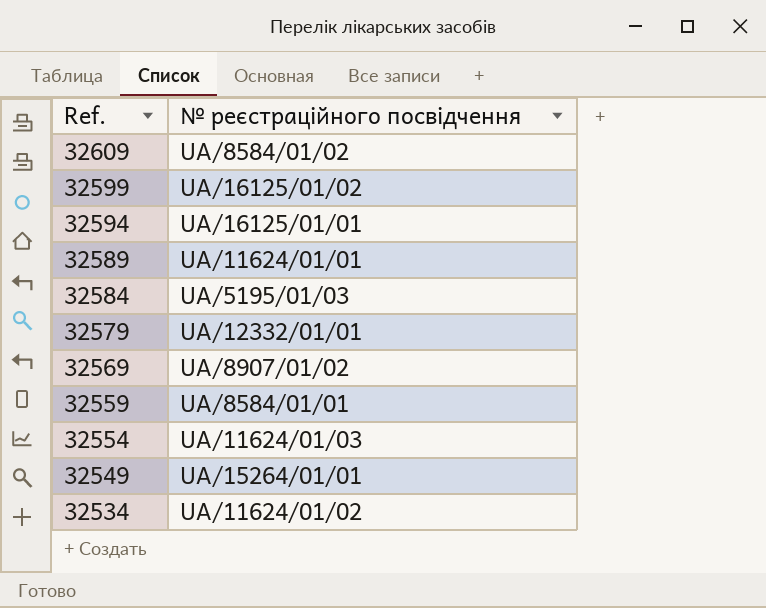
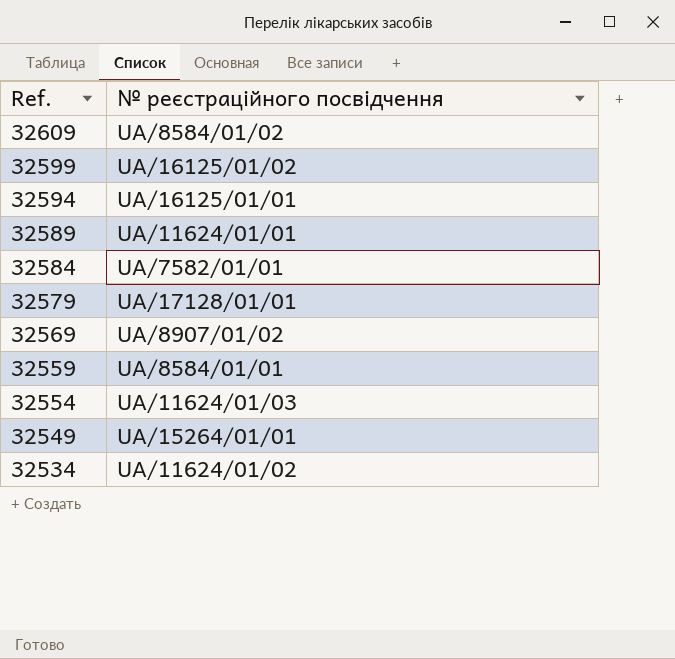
32584 | № реєстраційного посвідчення: UA/5195/01/03 -> UA/7582/01/01
32579 | № реєстраційного посвідчення: UA/12332/01/01 -> UA/17128/01/01

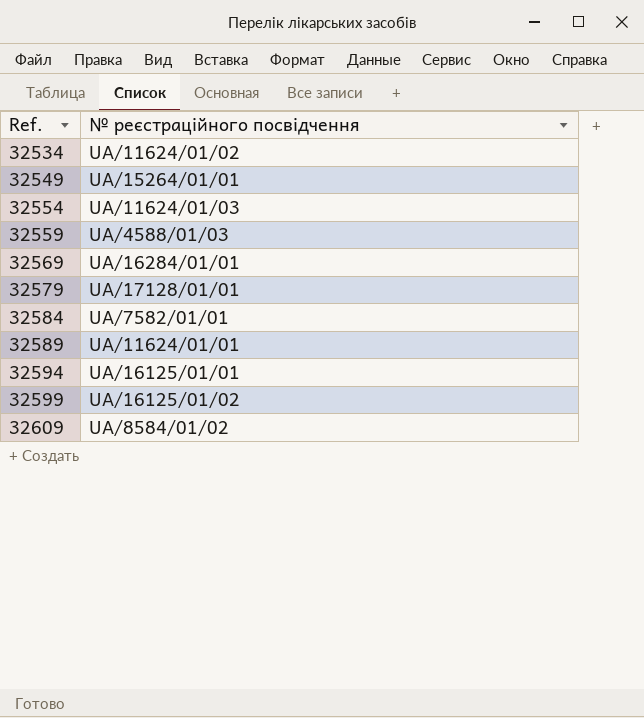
row order: Ref. descending -> Ref. ascending
32559 | № реєстраційного посвідчення: UA/8584/01/01 -> UA/4588/01/03
32569 | № реєстраційного посвідчення: UA/8907/01/02 -> UA/16284/01/01

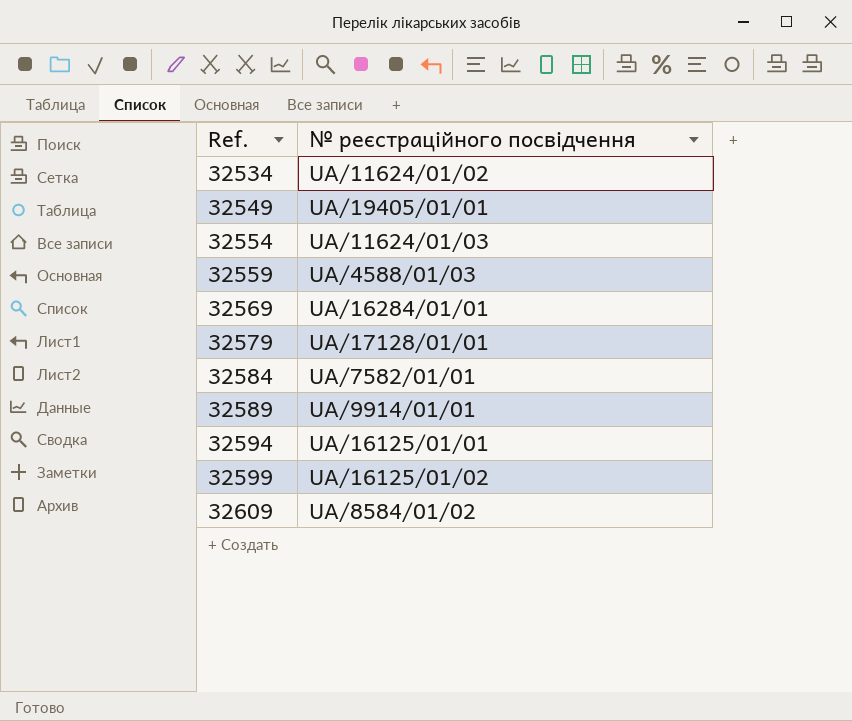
32549 | № реєстраційного посвідчення: UA/15264/01/01 -> UA/19405/01/01
32589 | № реєстраційного посвідчення: UA/11624/01/01 -> UA/9914/01/01

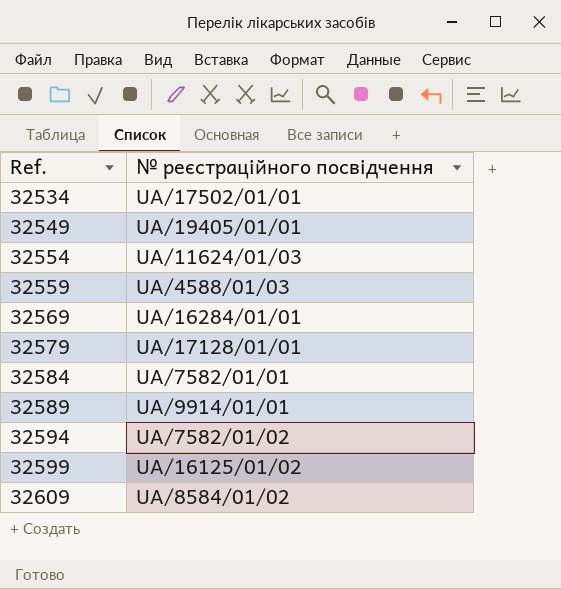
32534 | № реєстраційного посвідчення: UA/11624/01/02 -> UA/17502/01/01
32594 | № реєстраційного посвідчення: UA/16125/01/01 -> UA/7582/01/02

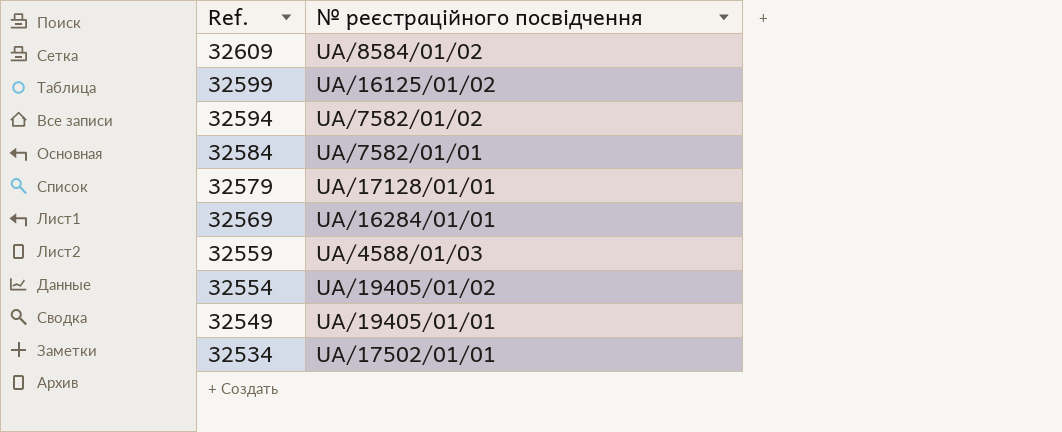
row order: Ref. ascending -> Ref. descending
row 32589: UA/9914/01/01 -> none
32554 | № реєстраційного посвідчення: UA/11624/01/03 -> UA/19405/01/02

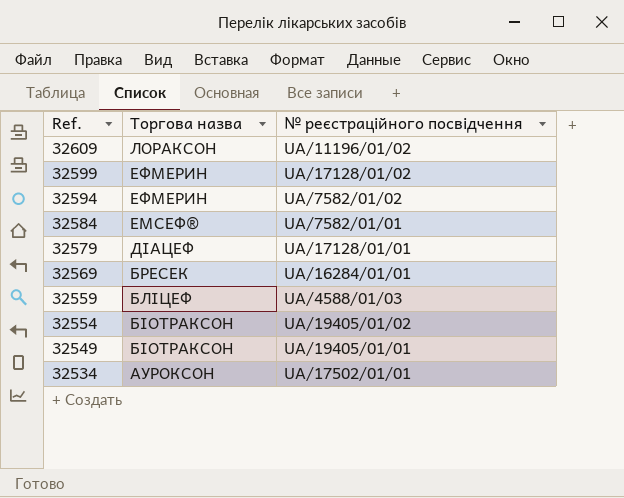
column Торгова назва | position: none -> 2
32609 | № реєстраційного посвідчення: UA/8584/01/02 -> UA/11196/01/02
32599 | № реєстраційного посвідчення: UA/16125/01/02 -> UA/17128/01/02

